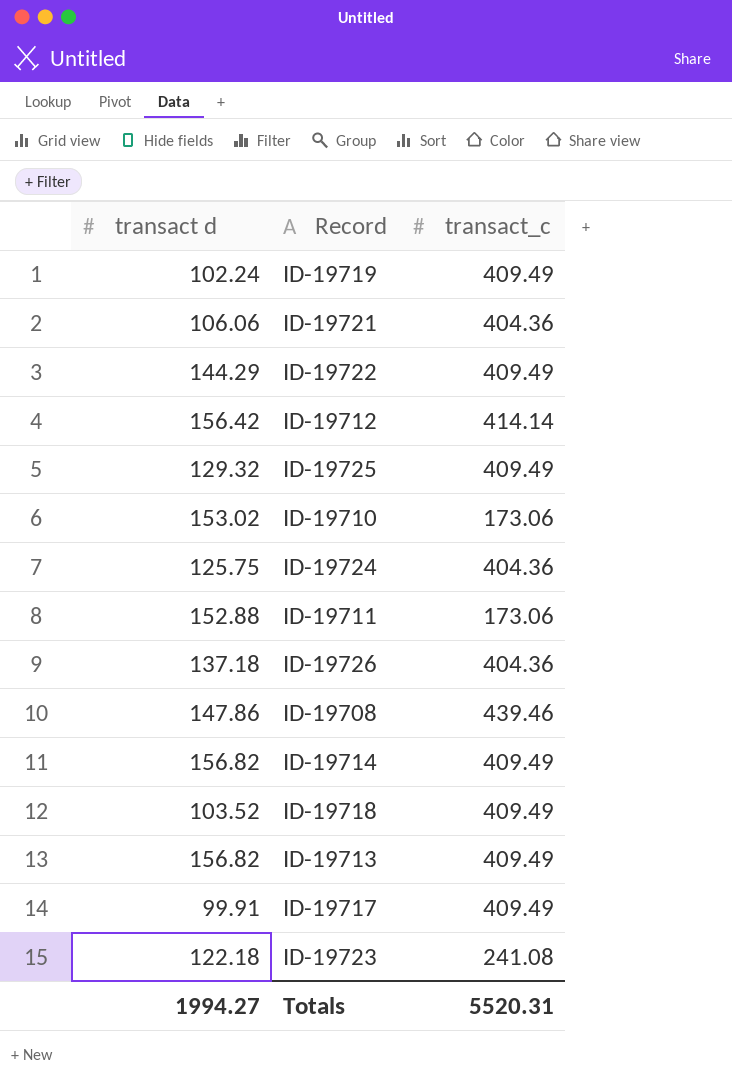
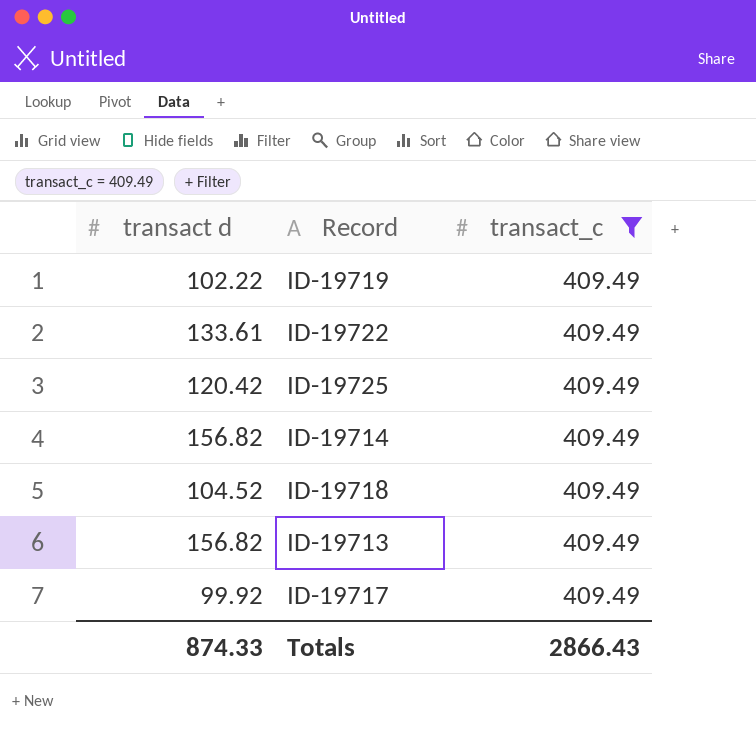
filter: none -> transact_c = 409.49
ID-19719 | transact d: 102.24 -> 102.22
ID-19722 | transact d: 144.29 -> 133.61
ID-19725 | transact d: 129.32 -> 120.42
ID-19718 | transact d: 103.52 -> 104.52
ID-19717 | transact d: 99.91 -> 99.92
Totals | transact d: 1994.27 -> 874.33
Totals | transact_c: 5520.31 -> 2866.43

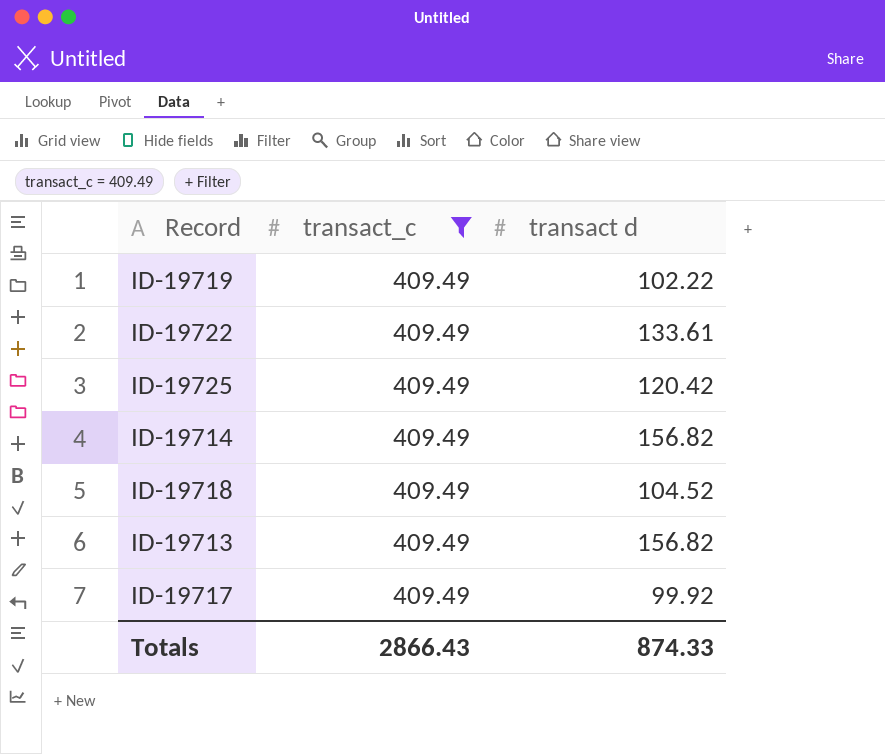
column transact d | position: 1 -> 3

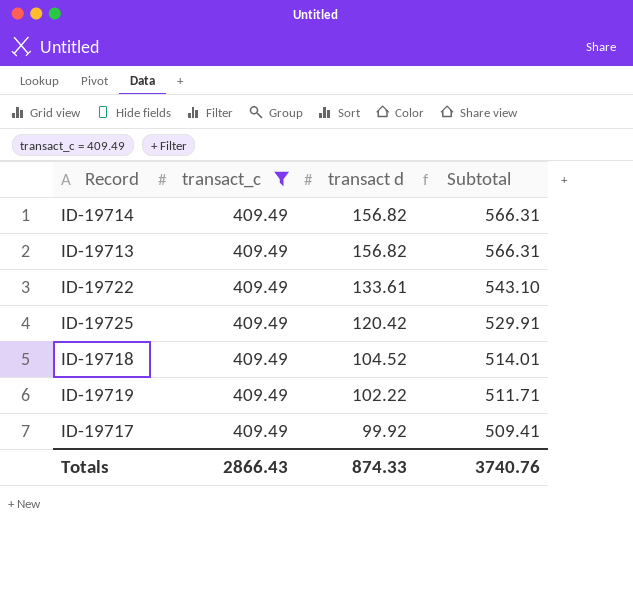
row order: none -> transact d descending
column Subtotal | formula: none -> [transact_c] + [transact d]

